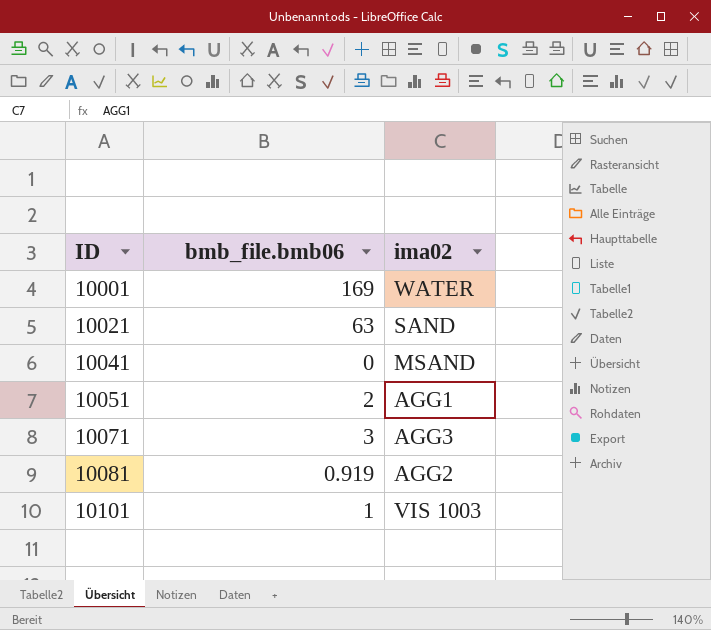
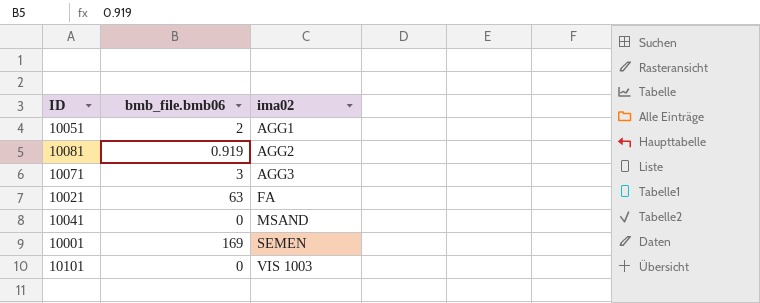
row order: ID ascending -> ima02 ascending
10021 | ima02: SAND -> FA
10001 | ima02: WATER -> SEMEN
10101 | bmb_file.bmb06: 1 -> 0

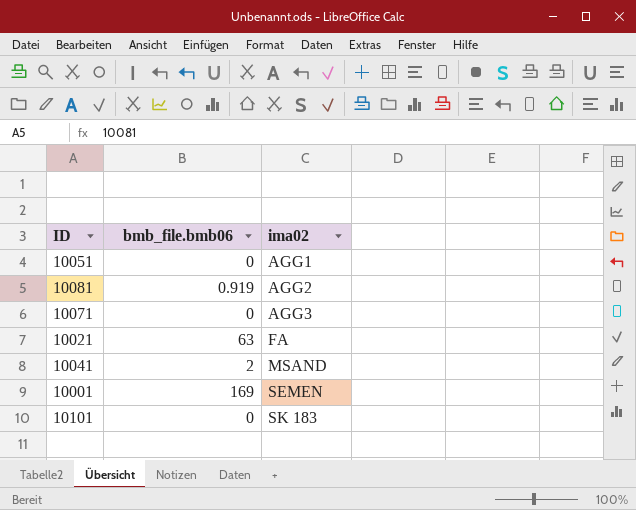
10051 | bmb_file.bmb06: 2 -> 0
10071 | bmb_file.bmb06: 3 -> 0
10041 | bmb_file.bmb06: 0 -> 2
10101 | ima02: VIS 1003 -> SK 183

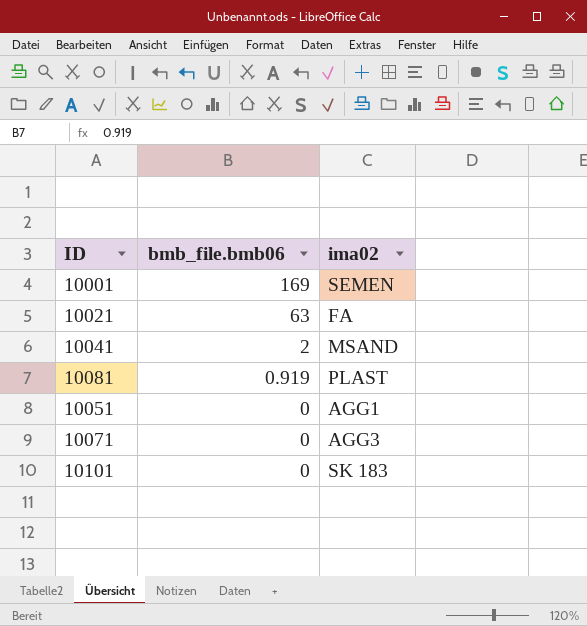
row order: ima02 ascending -> bmb_file.bmb06 descending
10081 | ima02: AGG2 -> PLAST

